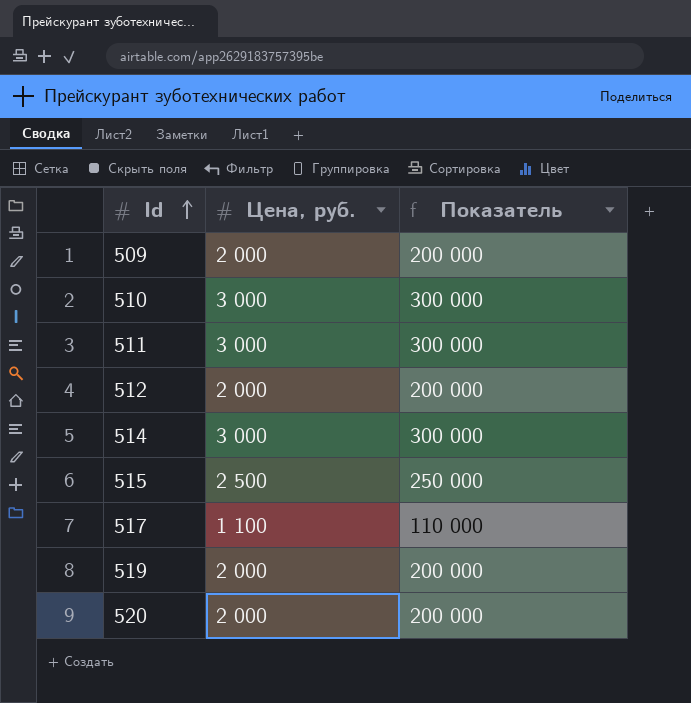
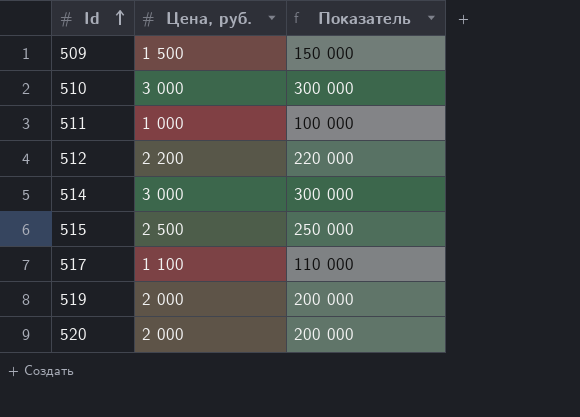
509 | Цена, руб.: 2 000 -> 1 500
509 | Показатель: 200 000 -> 150 000
511 | Цена, руб.: 3 000 -> 1 000
511 | Показатель: 300 000 -> 100 000
512 | Цена, руб.: 2 000 -> 2 200
512 | Показатель: 200 000 -> 220 000

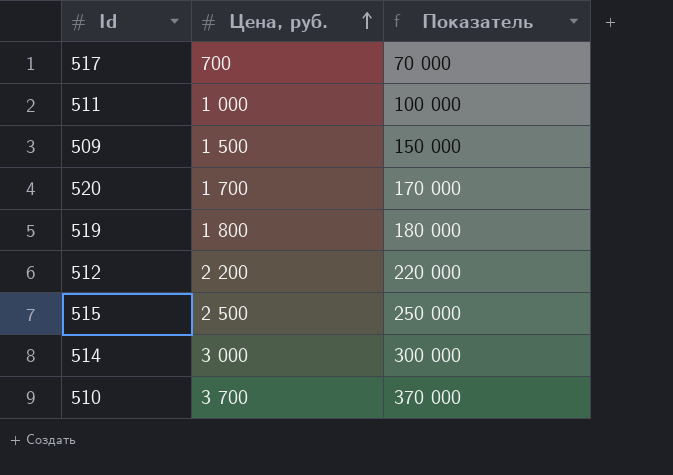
row order: Id ascending -> Цена, руб. ascending
517 | Цена, руб.: 1 100 -> 700
517 | Показатель: 110 000 -> 70 000
520 | Цена, руб.: 2 000 -> 1 700
520 | Показатель: 200 000 -> 170 000
519 | Цена, руб.: 2 000 -> 1 800
519 | Показатель: 200 000 -> 180 000
510 | Цена, руб.: 3 000 -> 3 700
510 | Показатель: 300 000 -> 370 000

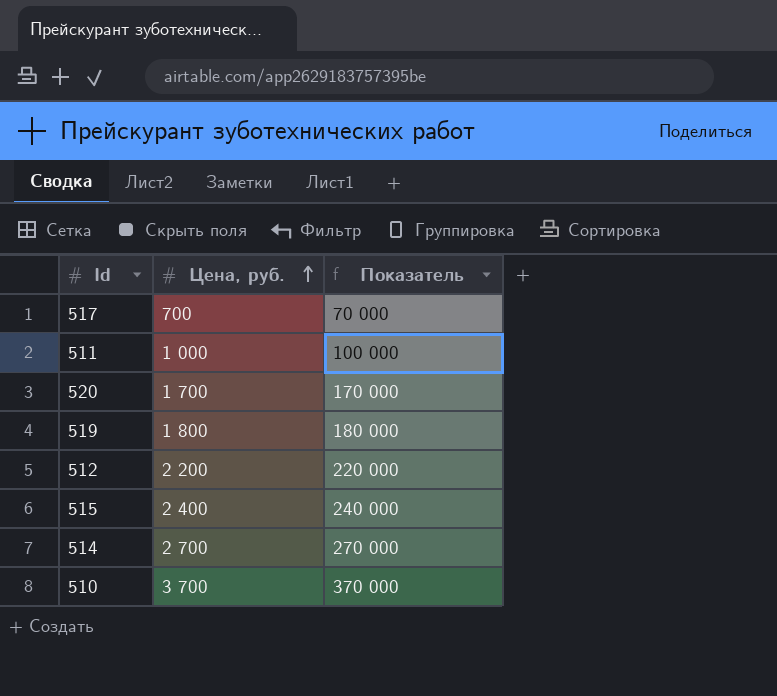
row 509: 1 500 | 150 000 -> none
515 | Цена, руб.: 2 500 -> 2 400
515 | Показатель: 250 000 -> 240 000
514 | Цена, руб.: 3 000 -> 2 700
514 | Показатель: 300 000 -> 270 000

